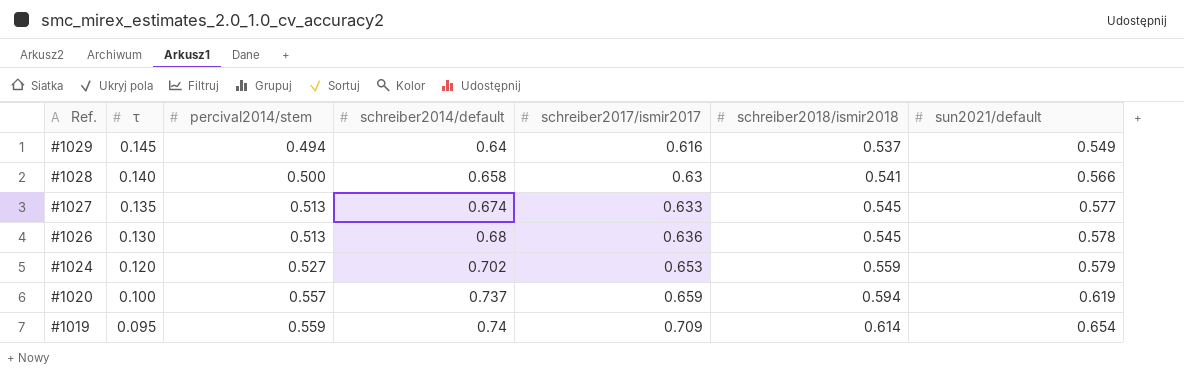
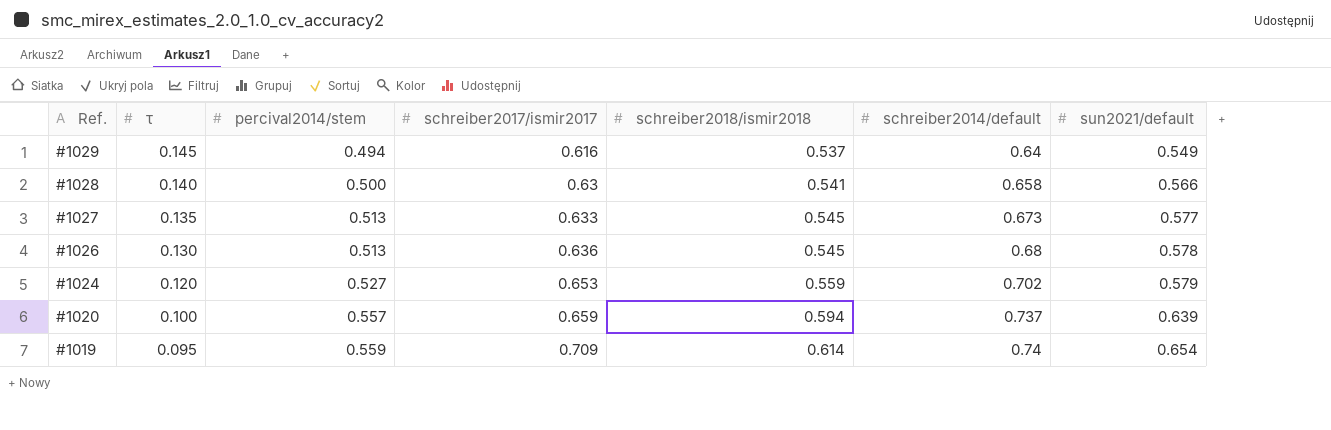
column schreiber2014/default | position: 4 -> 6
#1027 | schreiber2014/default: 0.674 -> 0.673
#1020 | sun2021/default: 0.619 -> 0.639

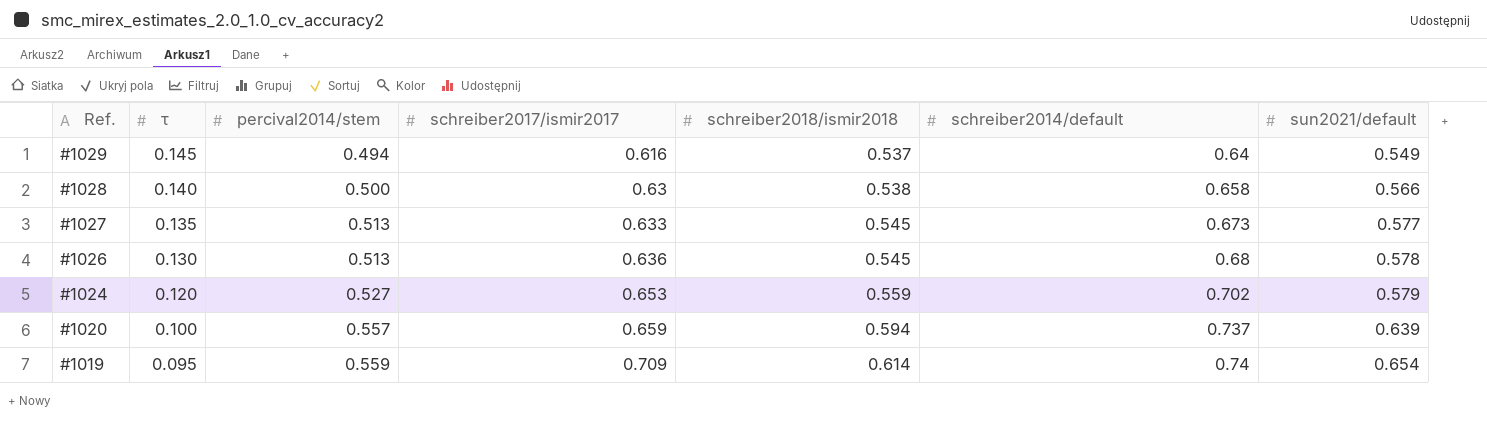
#1028 | schreiber2018/ismir2018: 0.541 -> 0.538

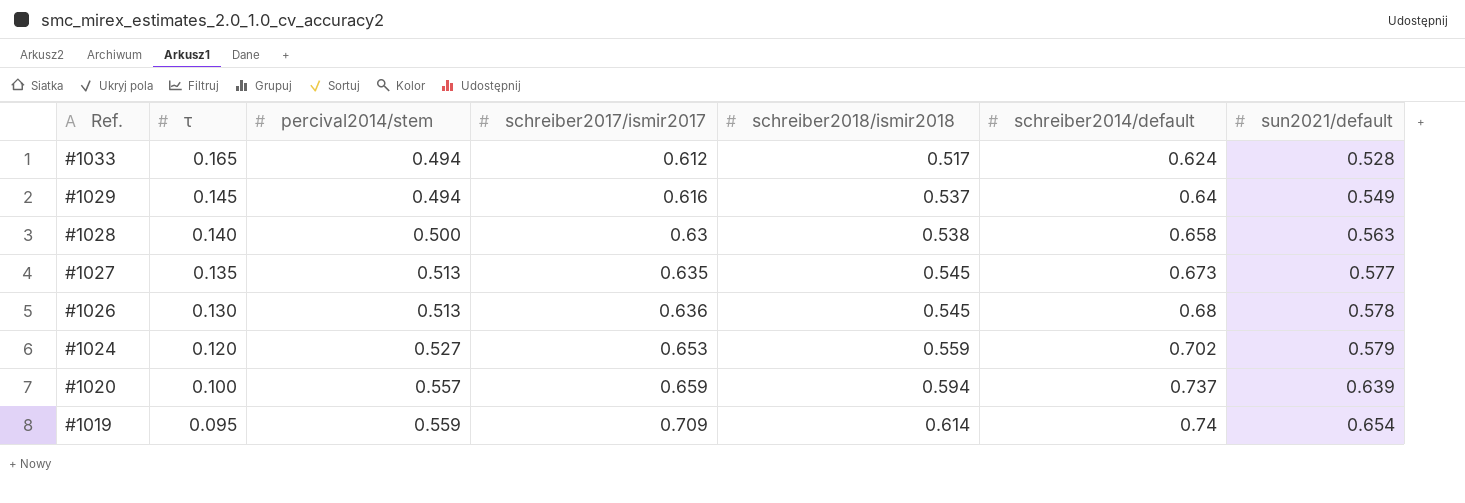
row #1033: none -> 0.165 | 0.494 | 0.612 | 0.517 | 0.624 | 0.528
#1028 | sun2021/default: 0.566 -> 0.563
#1027 | schreiber2017/ismir2017: 0.633 -> 0.635

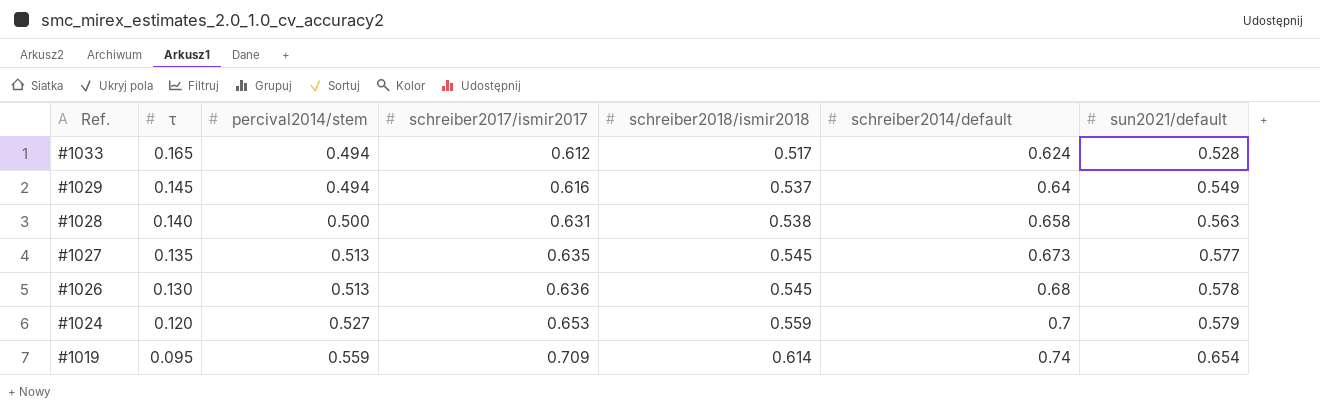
row #1020: 0.100 | 0.557 | 0.659 | 0.594 | 0.737 | 0.639 -> none
#1028 | schreiber2017/ismir2017: 0.63 -> 0.631
#1024 | schreiber2014/default: 0.702 -> 0.7

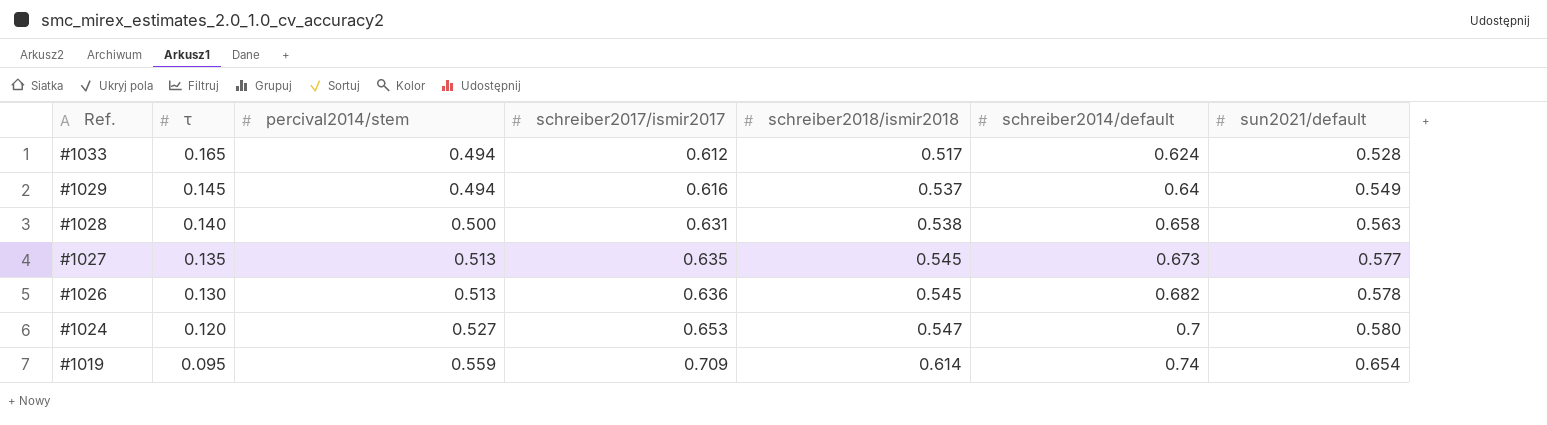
#1026 | schreiber2014/default: 0.68 -> 0.682
#1024 | schreiber2018/ismir2018: 0.559 -> 0.547
#1024 | sun2021/default: 0.579 -> 0.580

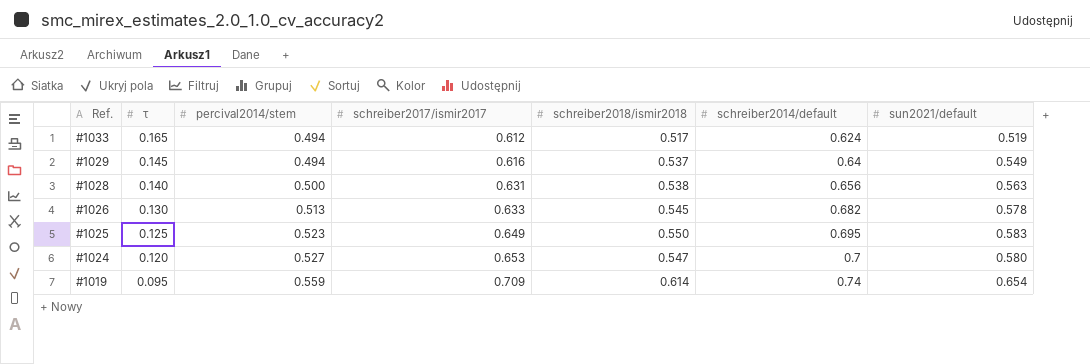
row #1027: 0.135 | 0.513 | 0.635 | 0.545 | 0.673 | 0.577 -> none
#1033 | sun2021/default: 0.528 -> 0.519
#1028 | schreiber2014/default: 0.658 -> 0.656
#1026 | schreiber2017/ismir2017: 0.636 -> 0.633
row #1025: none -> 0.125 | 0.523 | 0.649 | 0.550 | 0.695 | 0.583

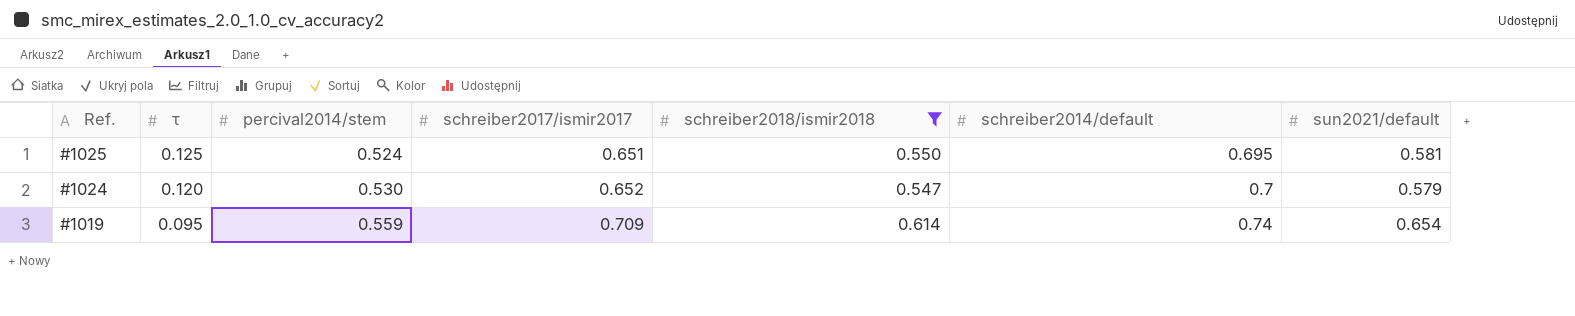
filter: none -> schreiber2018/ismir2018 >= 0.547
#1025 | percival2014/stem: 0.523 -> 0.524
#1025 | schreiber2017/ismir2017: 0.649 -> 0.651
#1025 | sun2021/default: 0.583 -> 0.581
#1024 | percival2014/stem: 0.527 -> 0.530
#1024 | schreiber2017/ismir2017: 0.653 -> 0.652
#1024 | sun2021/default: 0.580 -> 0.579

